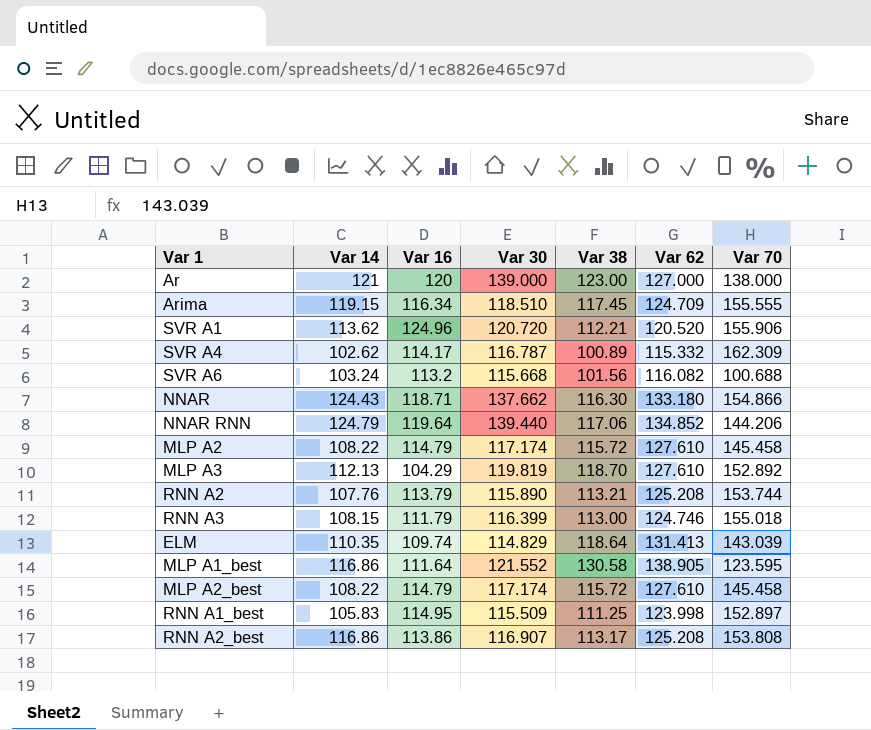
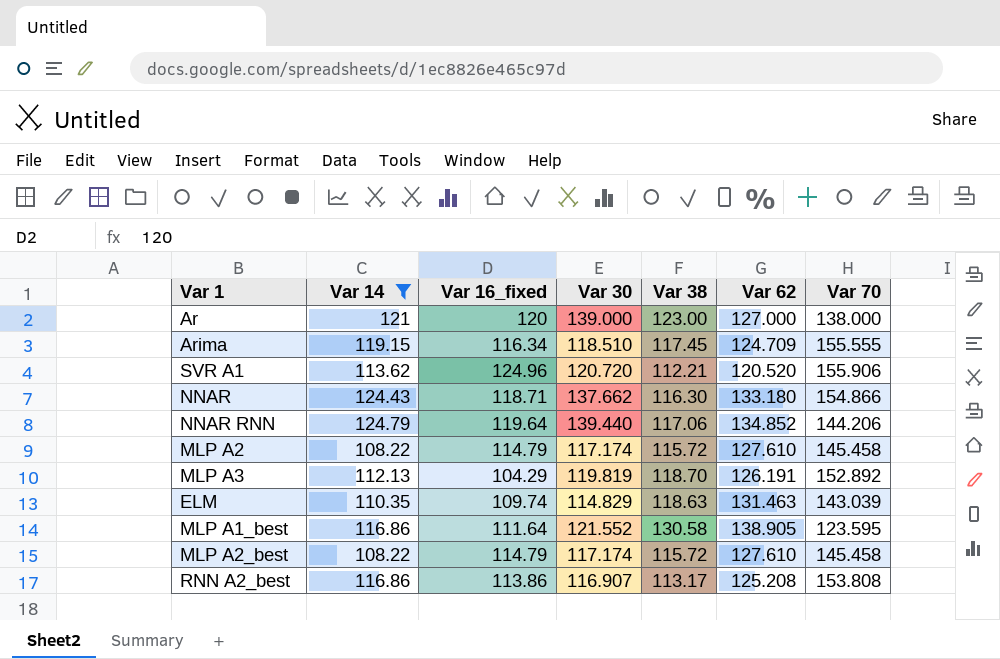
filter: none -> Var 14 >= 108.22
column name: Var 16 -> Var 16_fixed
MLP A3 | Var 62: 127.610 -> 126.191
ELM | Var 38: 118.64 -> 118.63
ELM | Var 62: 131.413 -> 131.463

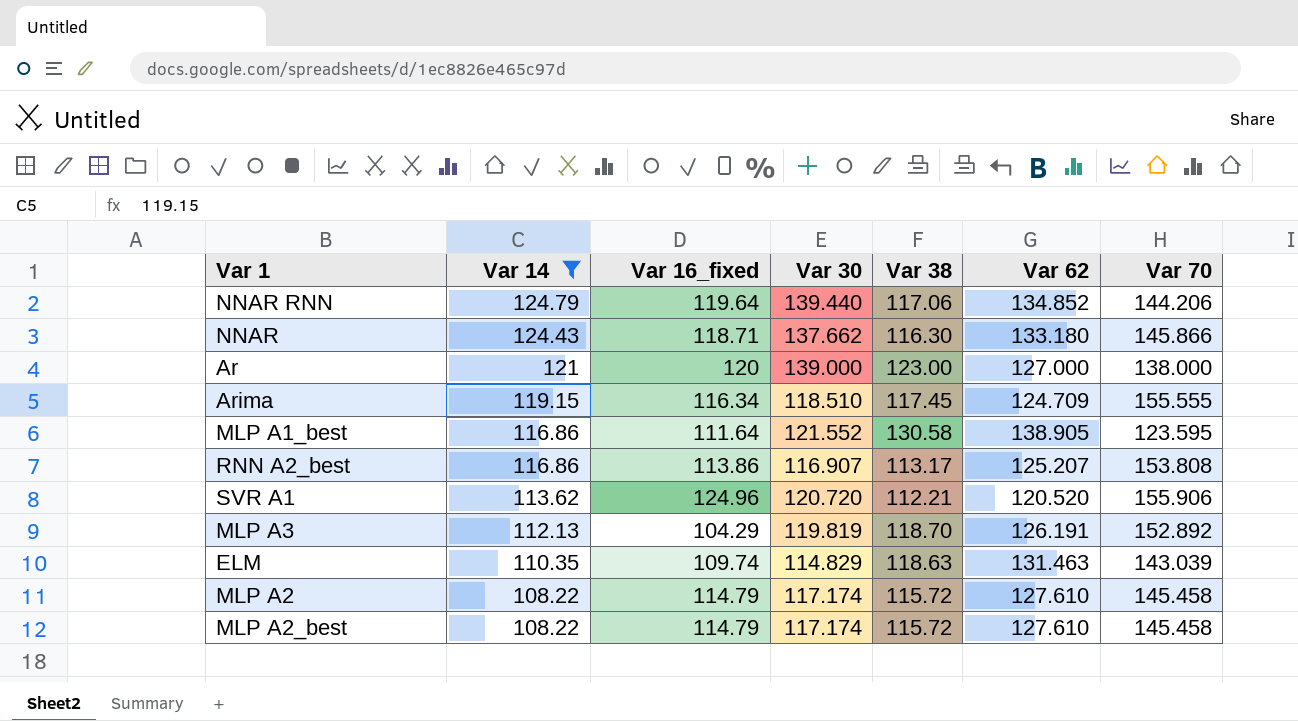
row order: none -> Var 14 descending
NNAR | Var 70: 154.866 -> 145.866
RNN A2_best | Var 62: 125.208 -> 125.207

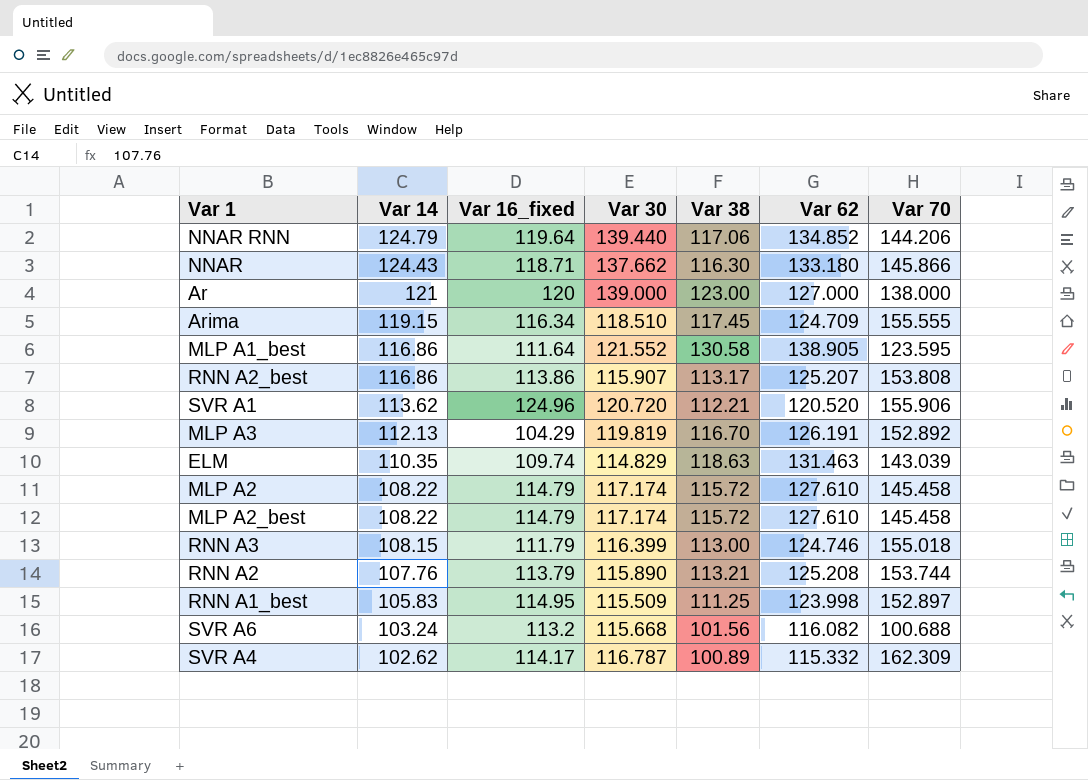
filter: Var 14 >= 108.22 -> none
RNN A2_best | Var 30: 116.907 -> 115.907
MLP A3 | Var 38: 118.70 -> 116.70

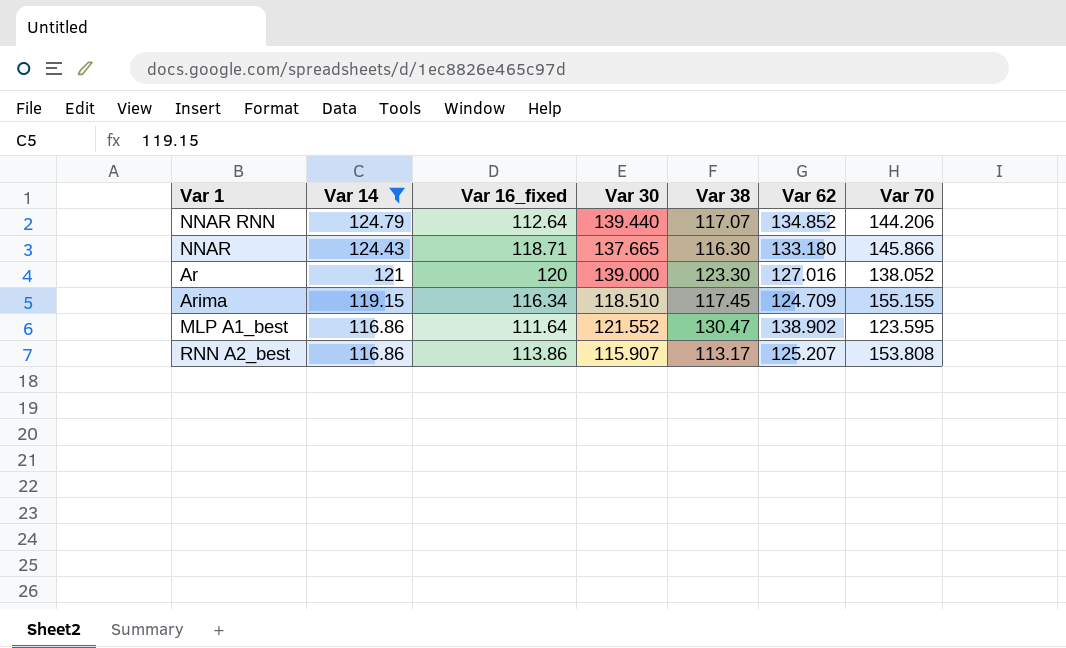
filter: none -> Var 14 >= 116.86
NNAR RNN | Var 16_fixed: 119.64 -> 112.64
NNAR RNN | Var 38: 117.06 -> 117.07
NNAR | Var 30: 137.662 -> 137.665
Ar | Var 38: 123.00 -> 123.30
Ar | Var 62: 127.000 -> 127.016
Ar | Var 70: 138.000 -> 138.052
Arima | Var 70: 155.555 -> 155.155
MLP A1_best | Var 38: 130.58 -> 130.47
MLP A1_best | Var 62: 138.905 -> 138.902

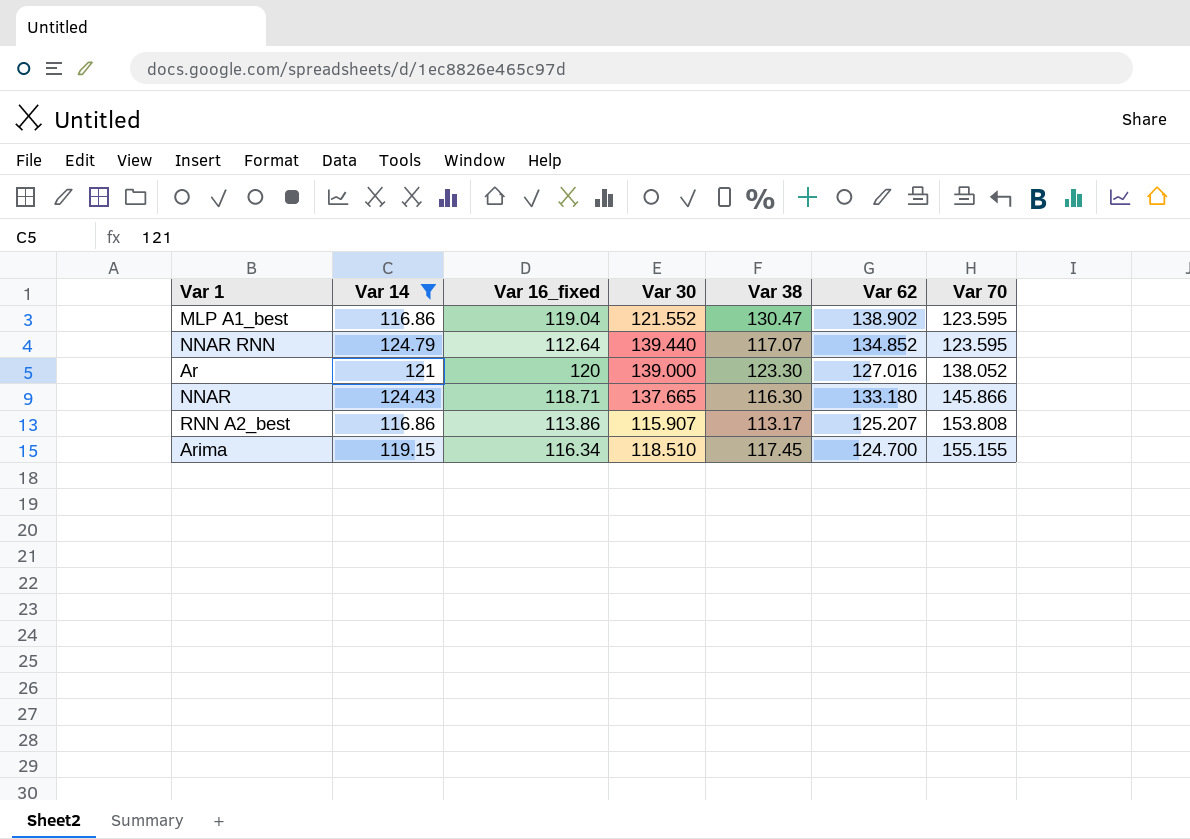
row order: Var 14 descending -> Var 70 ascending
MLP A1_best | Var 16_fixed: 111.64 -> 119.04
NNAR RNN | Var 70: 144.206 -> 123.595
Arima | Var 62: 124.709 -> 124.700

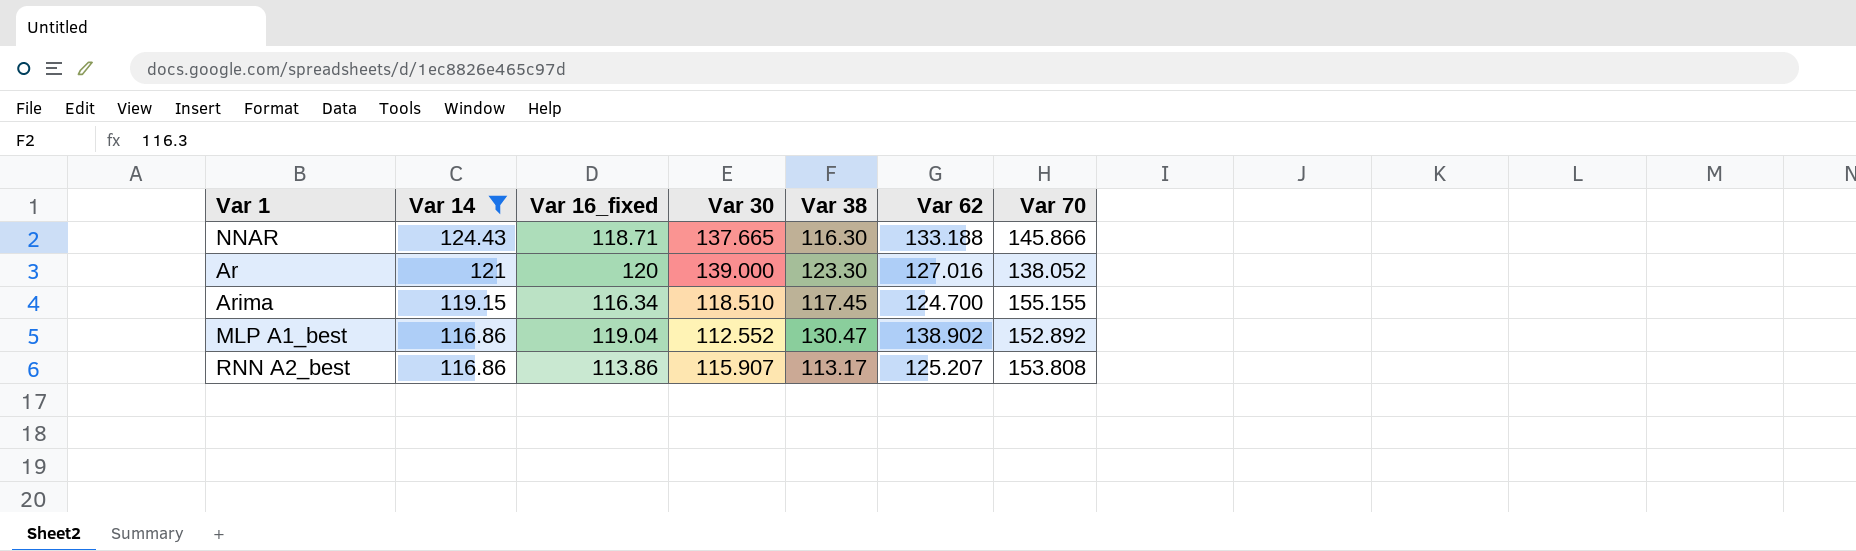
row order: Var 70 ascending -> Var 14 descending
row NNAR RNN: 124.79 | 112.64 | 139.440 | 117.07 | 134.852 | 123.595 -> none
NNAR | Var 62: 133.180 -> 133.188
MLP A1_best | Var 30: 121.552 -> 112.552
MLP A1_best | Var 70: 123.595 -> 152.892

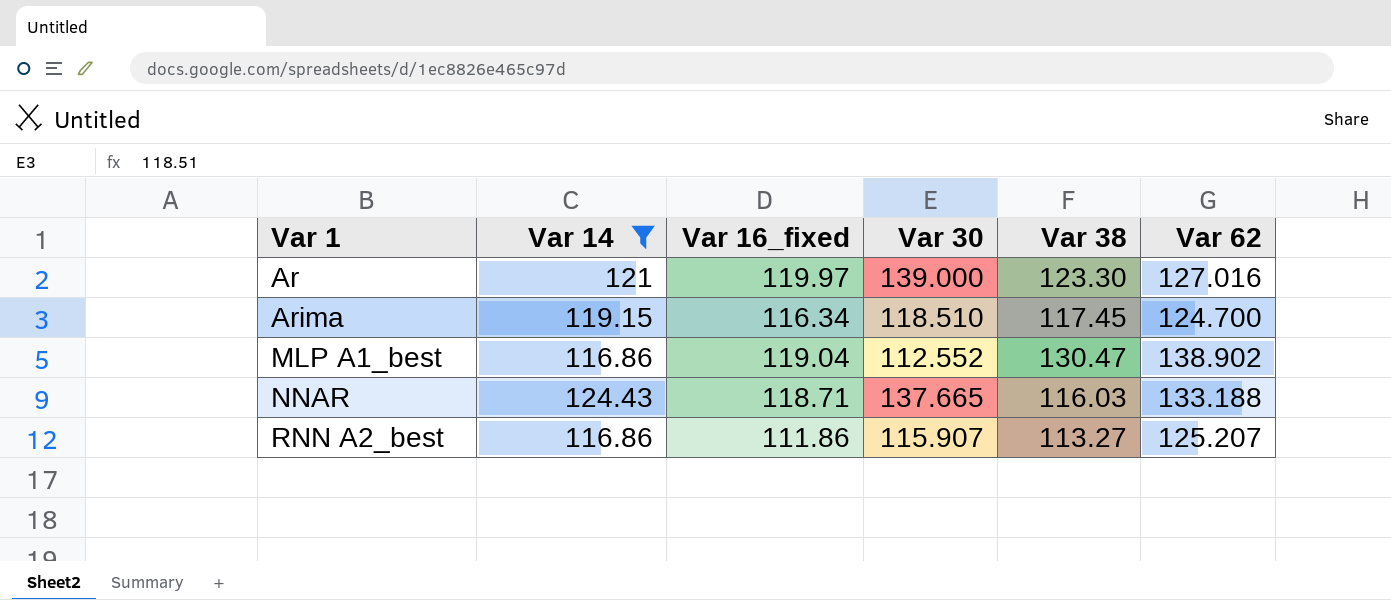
row order: Var 14 descending -> Var 1 ascending
column Var 70 | position: 7 -> none
Ar | Var 16_fixed: 120 -> 119.97
NNAR | Var 38: 116.30 -> 116.03
RNN A2_best | Var 16_fixed: 113.86 -> 111.86
RNN A2_best | Var 38: 113.17 -> 113.27

